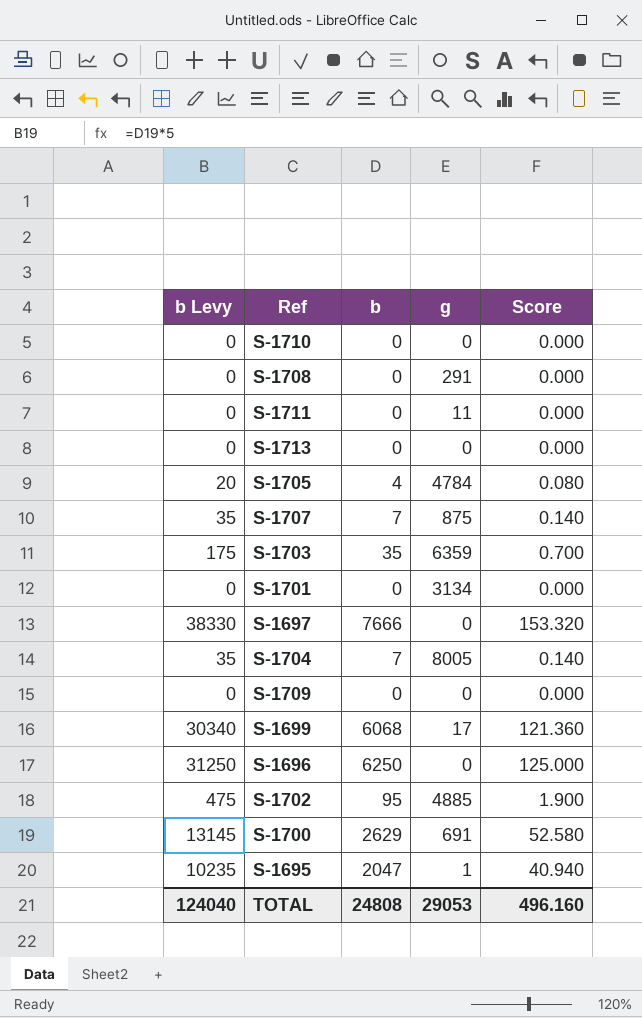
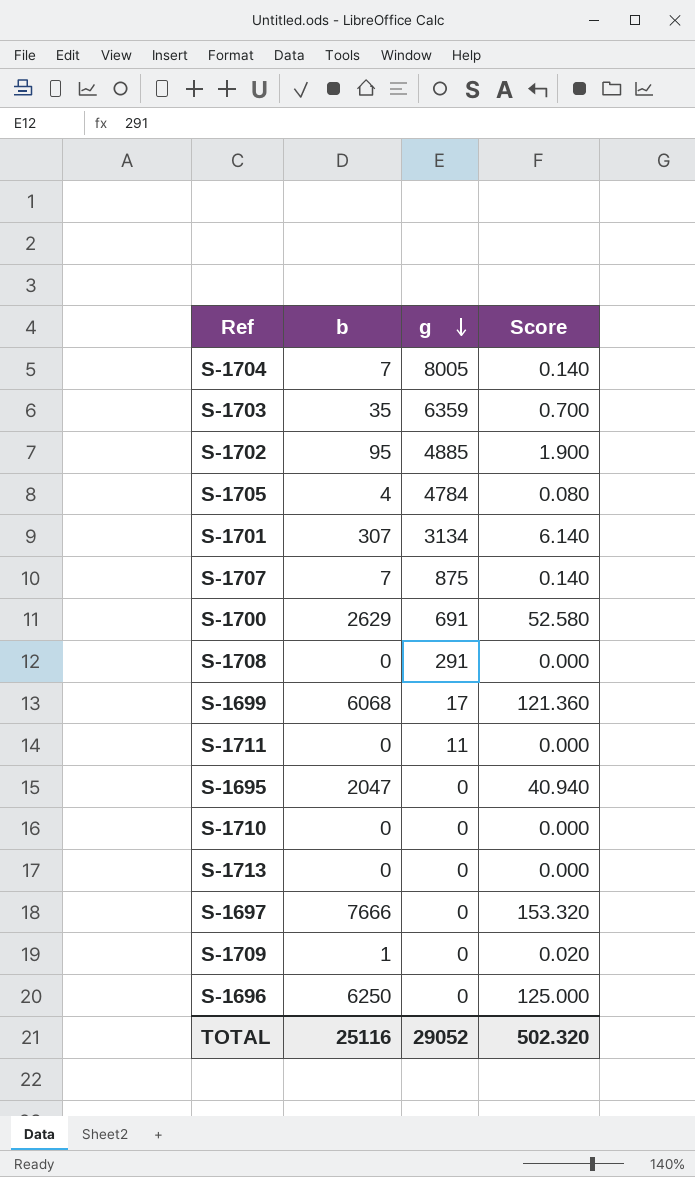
row order: none -> g descending
column b Levy | formula: [b] * 5 -> none
S-1701 | b: 0 -> 307
S-1701 | Score: 0.000 -> 6.140
S-1695 | g: 1 -> 0
S-1709 | b: 0 -> 1
S-1709 | Score: 0.000 -> 0.020
TOTAL | b: 24808 -> 25116
TOTAL | g: 29053 -> 29052
TOTAL | Score: 496.160 -> 502.320

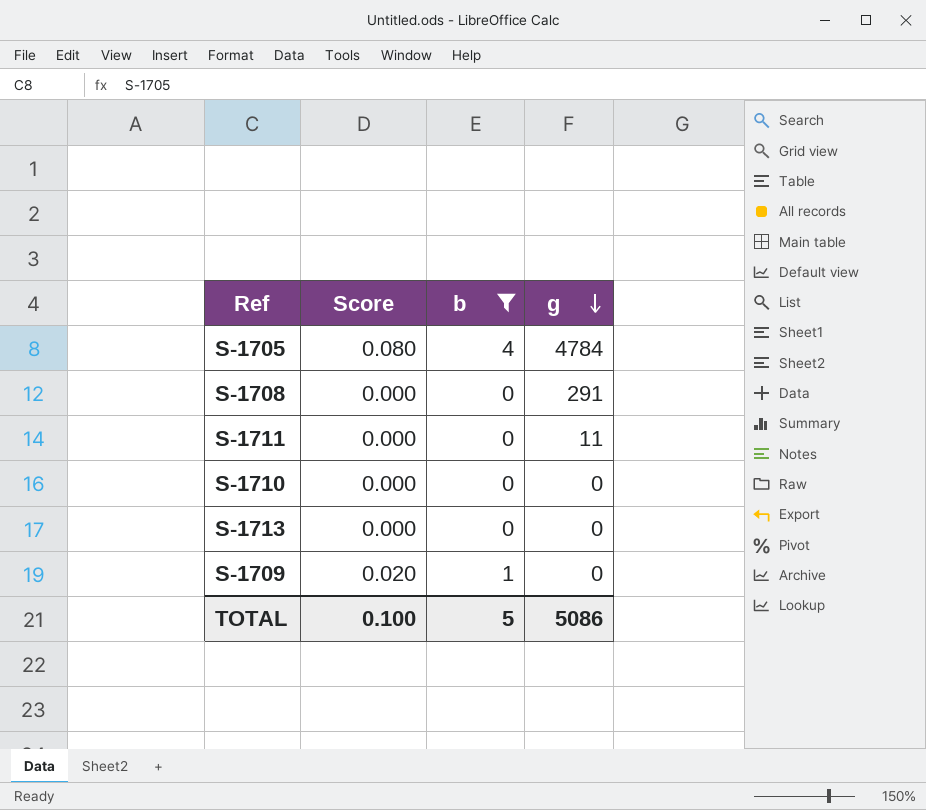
filter: none -> b <= 4
column Score | position: 4 -> 2
TOTAL | Score: 502.320 -> 0.100
TOTAL | b: 25116 -> 5
TOTAL | g: 29052 -> 5086

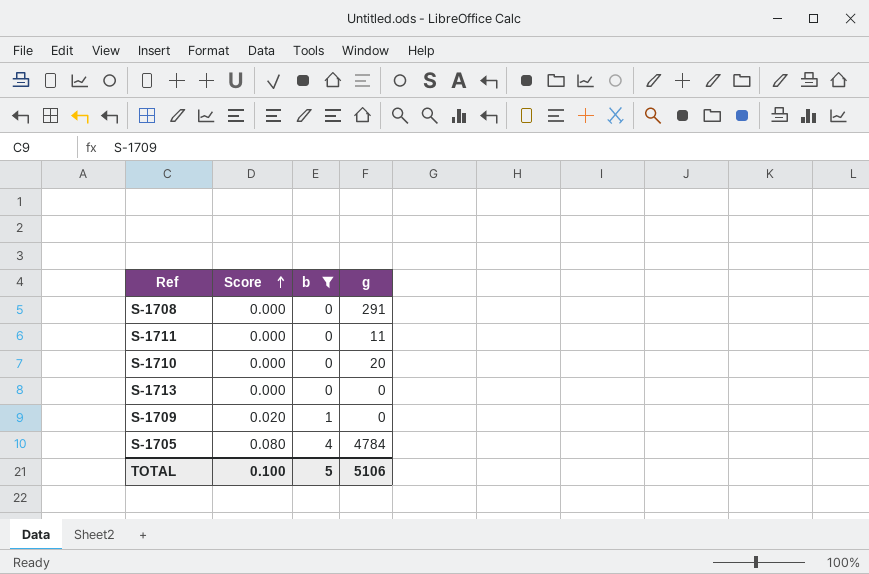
row order: g descending -> Score ascending
S-1710 | g: 0 -> 20
TOTAL | g: 5086 -> 5106

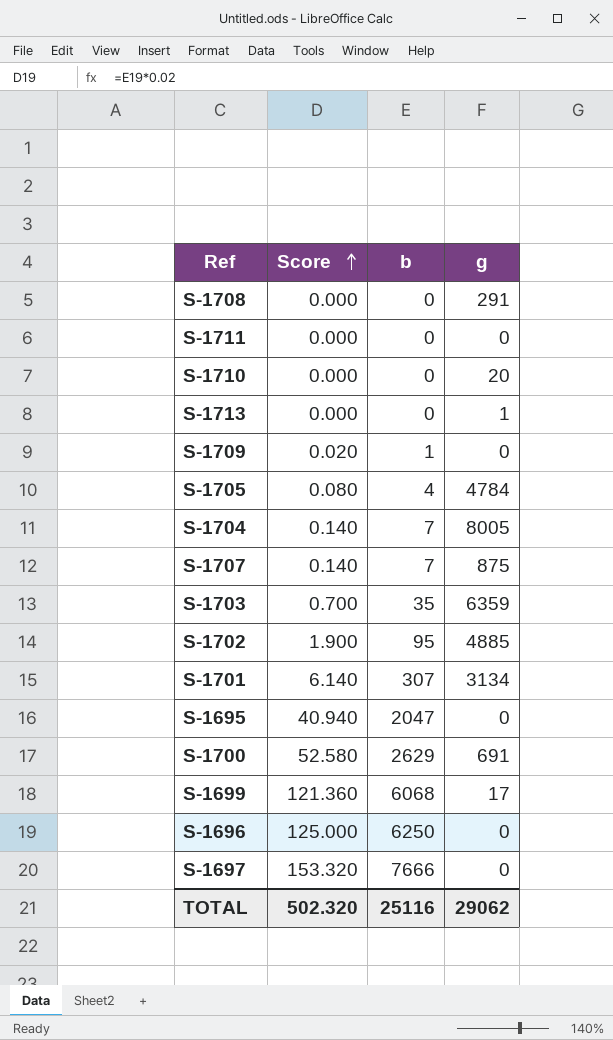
filter: b <= 4 -> none
S-1711 | g: 11 -> 0
S-1713 | g: 0 -> 1
TOTAL | Score: 0.100 -> 502.320
TOTAL | b: 5 -> 25116
TOTAL | g: 5106 -> 29062

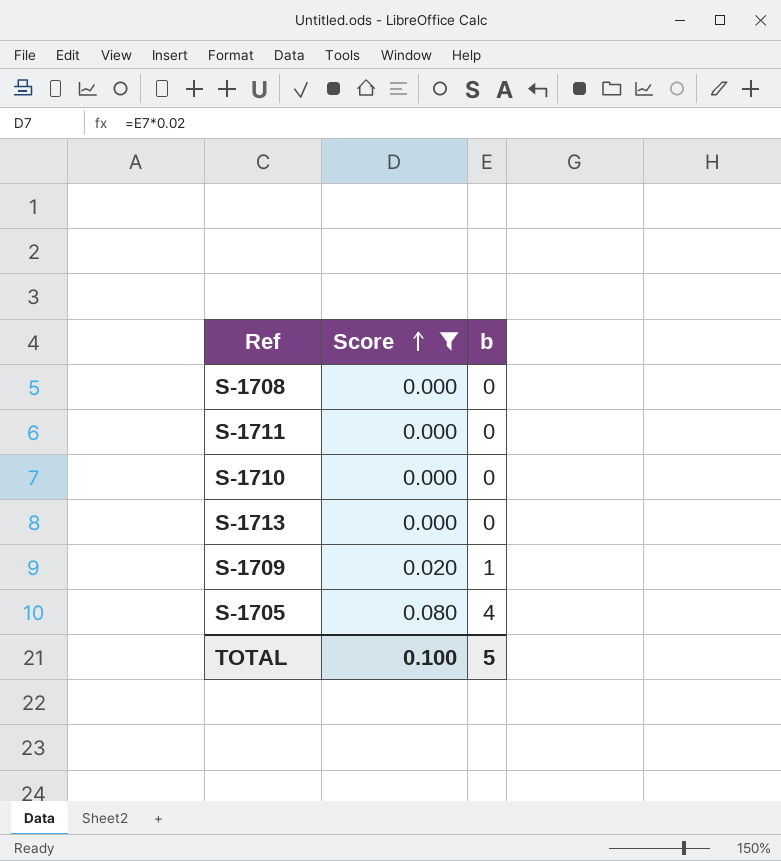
filter: none -> Score <= 0.080
column g | position: 4 -> none
TOTAL | Score: 502.320 -> 0.100
TOTAL | b: 25116 -> 5

